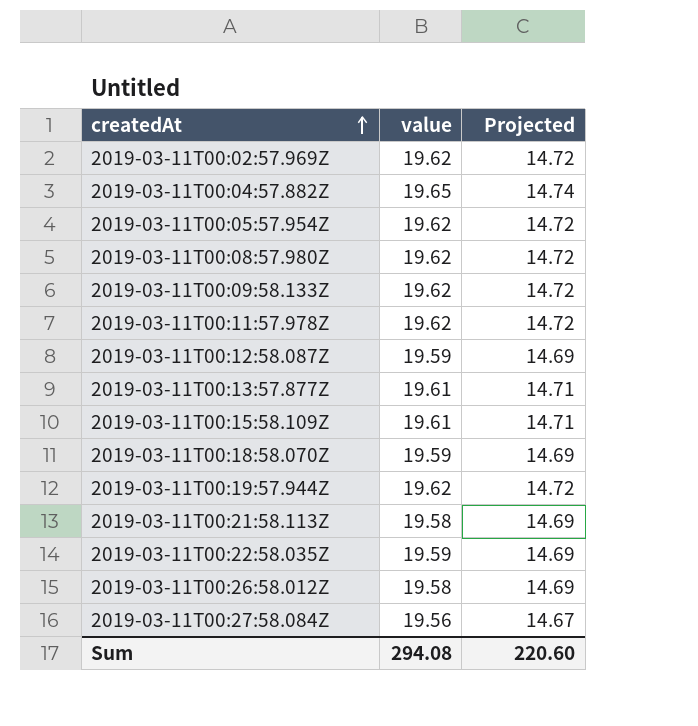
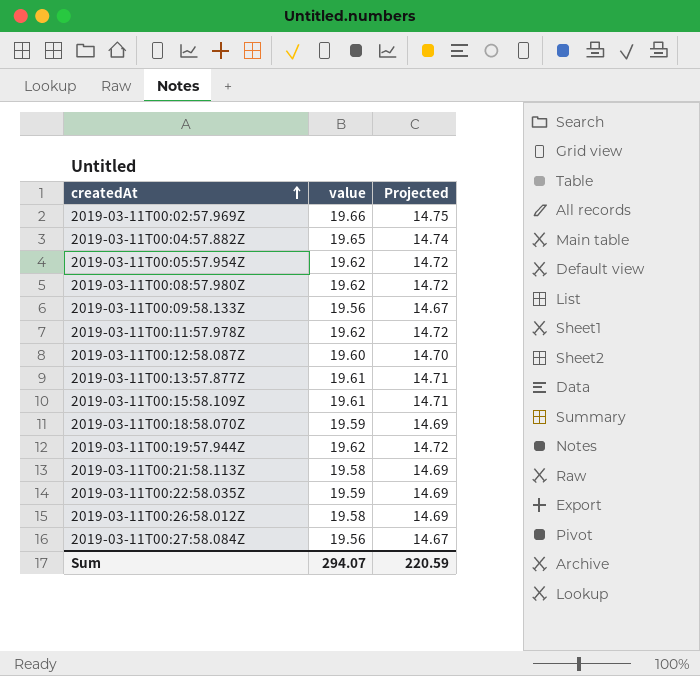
2019-03-11T00:02:57.969Z | value: 19.62 -> 19.66
2019-03-11T00:02:57.969Z | Projected: 14.72 -> 14.75
2019-03-11T00:09:58.133Z | value: 19.62 -> 19.56
2019-03-11T00:09:58.133Z | Projected: 14.72 -> 14.67
2019-03-11T00:12:58.087Z | value: 19.59 -> 19.60
2019-03-11T00:12:58.087Z | Projected: 14.69 -> 14.70
Sum | value: 294.08 -> 294.07
Sum | Projected: 220.60 -> 220.59

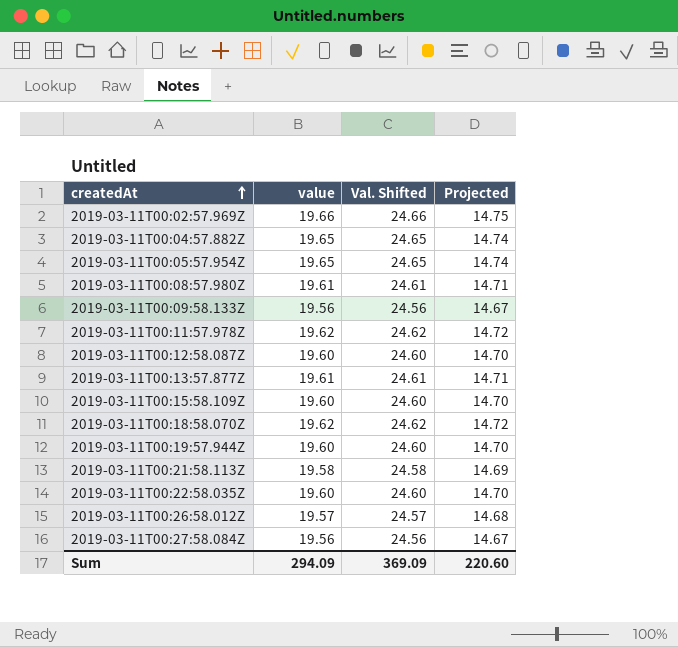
column Val. Shifted | formula: none -> [value] + 5
2019-03-11T00:05:57.954Z | value: 19.62 -> 19.65
2019-03-11T00:05:57.954Z | Projected: 14.72 -> 14.74
2019-03-11T00:08:57.980Z | value: 19.62 -> 19.61
2019-03-11T00:08:57.980Z | Projected: 14.72 -> 14.71
2019-03-11T00:15:58.109Z | value: 19.61 -> 19.60
2019-03-11T00:15:58.109Z | Projected: 14.71 -> 14.70
2019-03-11T00:18:58.070Z | value: 19.59 -> 19.62
2019-03-11T00:18:58.070Z | Projected: 14.69 -> 14.72
2019-03-11T00:19:57.944Z | value: 19.62 -> 19.60
2019-03-11T00:19:57.944Z | Projected: 14.72 -> 14.70
2019-03-11T00:22:58.035Z | value: 19.59 -> 19.60
2019-03-11T00:22:58.035Z | Projected: 14.69 -> 14.70
2019-03-11T00:26:58.012Z | value: 19.58 -> 19.57
2019-03-11T00:26:58.012Z | Projected: 14.69 -> 14.68
Sum | value: 294.07 -> 294.09
Sum | Projected: 220.59 -> 220.60

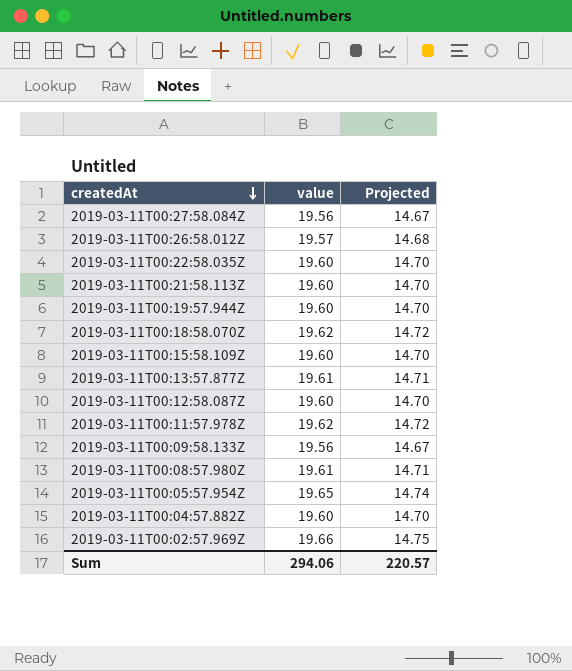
row order: createdAt ascending -> createdAt descending
column Val. Shifted | formula: [value] + 5 -> none
2019-03-11T00:21:58.113Z | value: 19.58 -> 19.60
2019-03-11T00:21:58.113Z | Projected: 14.69 -> 14.70
2019-03-11T00:04:57.882Z | value: 19.65 -> 19.60
2019-03-11T00:04:57.882Z | Projected: 14.74 -> 14.70
Sum | value: 294.09 -> 294.06
Sum | Projected: 220.60 -> 220.57

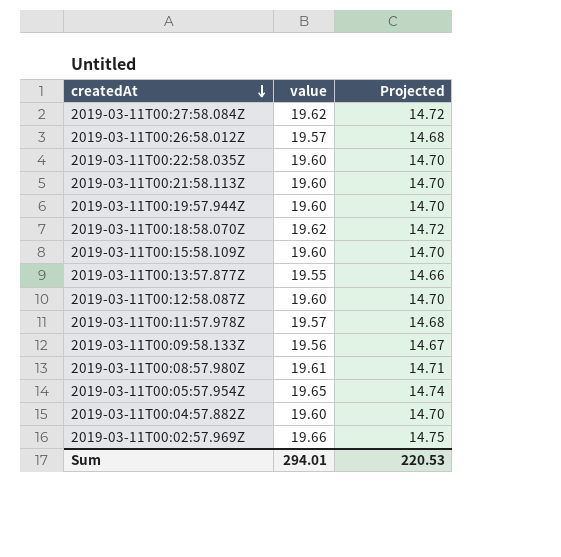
2019-03-11T00:27:58.084Z | value: 19.56 -> 19.62
2019-03-11T00:27:58.084Z | Projected: 14.67 -> 14.72
2019-03-11T00:13:57.877Z | value: 19.61 -> 19.55
2019-03-11T00:13:57.877Z | Projected: 14.71 -> 14.66
2019-03-11T00:11:57.978Z | value: 19.62 -> 19.57
2019-03-11T00:11:57.978Z | Projected: 14.72 -> 14.68
Sum | value: 294.06 -> 294.01
Sum | Projected: 220.57 -> 220.53

